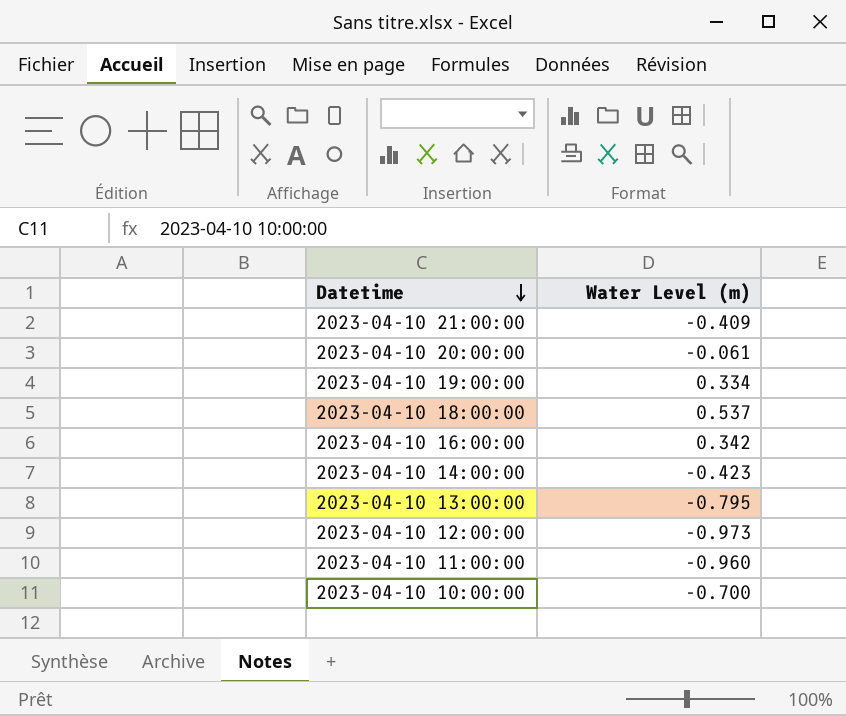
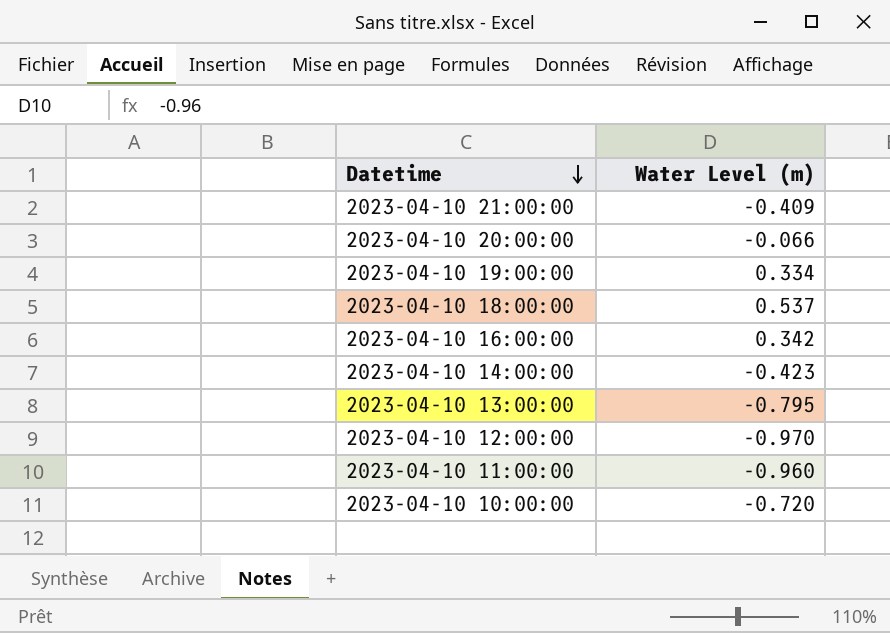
2023-04-10 20:00:00 | Water Level (m): -0.061 -> -0.066
2023-04-10 12:00:00 | Water Level (m): -0.973 -> -0.970
2023-04-10 10:00:00 | Water Level (m): -0.700 -> -0.720

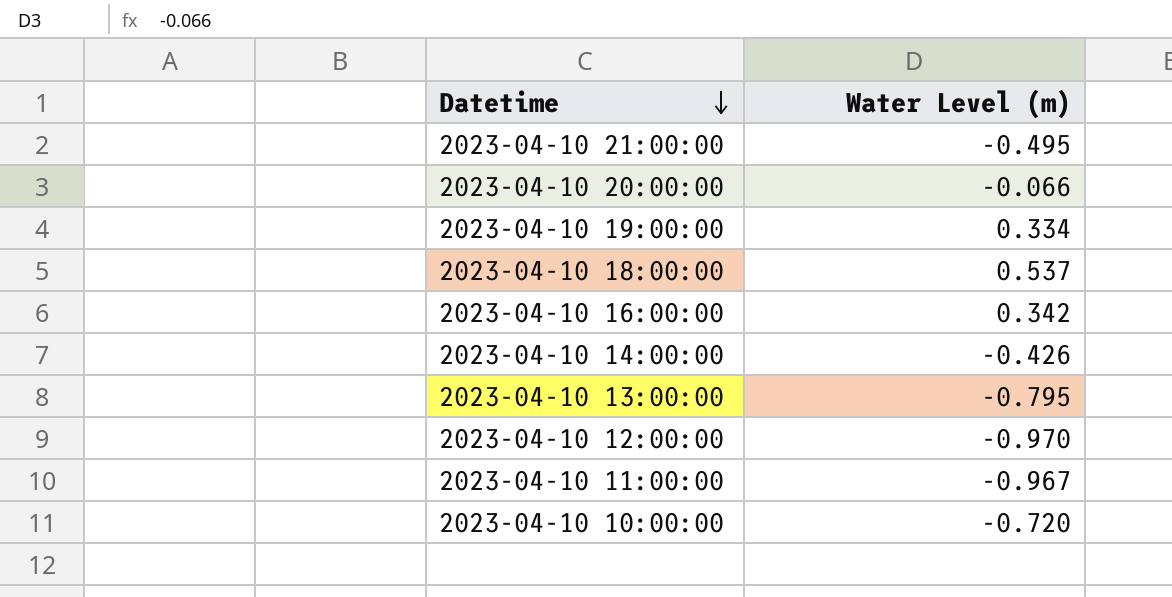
2023-04-10 21:00:00 | Water Level (m): -0.409 -> -0.495
2023-04-10 14:00:00 | Water Level (m): -0.423 -> -0.426
2023-04-10 11:00:00 | Water Level (m): -0.960 -> -0.967

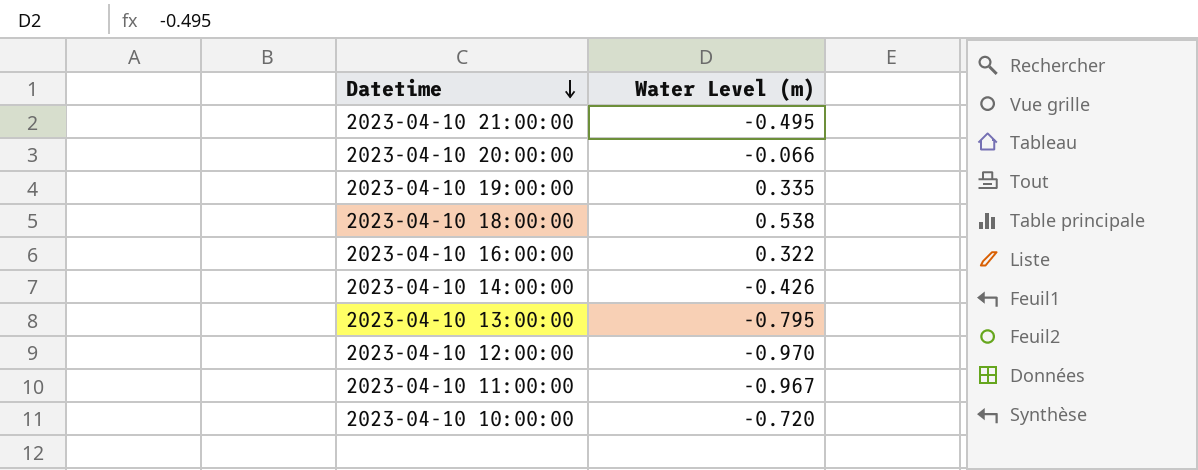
2023-04-10 19:00:00 | Water Level (m): 0.334 -> 0.335
2023-04-10 18:00:00 | Water Level (m): 0.537 -> 0.538
2023-04-10 16:00:00 | Water Level (m): 0.342 -> 0.322

